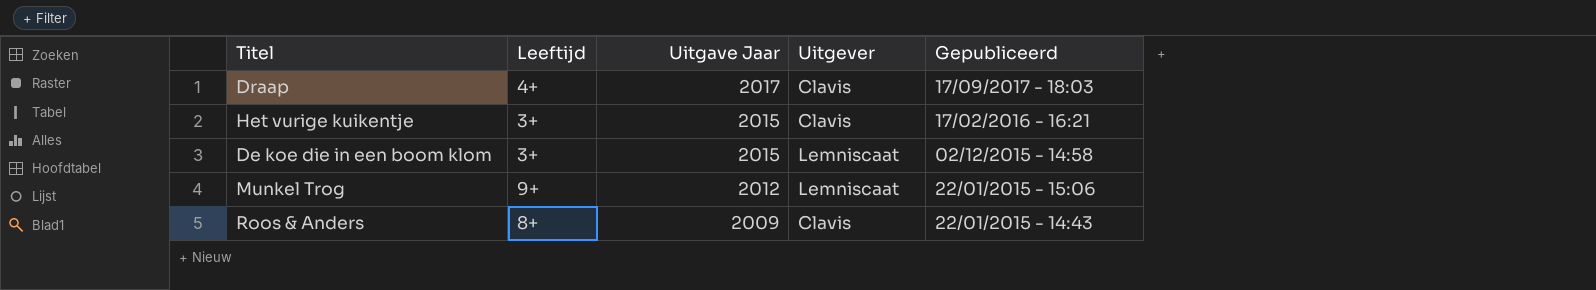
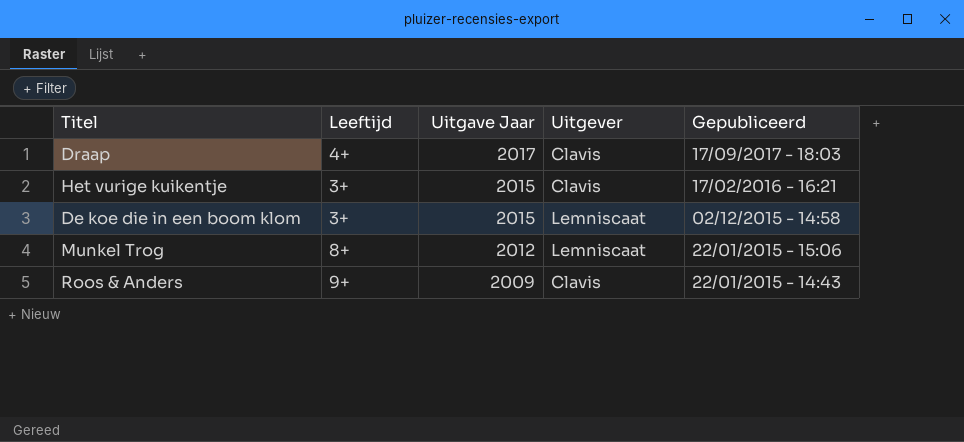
Munkel Trog | Leeftijd: 9+ -> 8+
Roos & Anders | Leeftijd: 8+ -> 9+

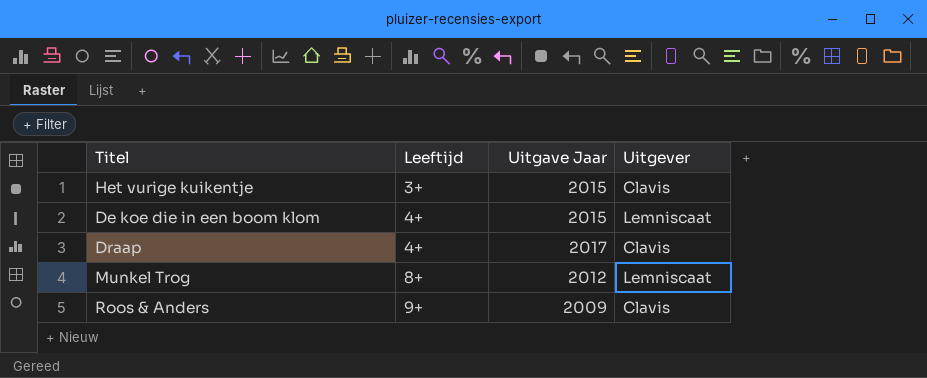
row order: Uitgave Jaar descending -> Leeftijd ascending
column Gepubliceerd | position: 5 -> none
De koe die in een boom klom | Leeftijd: 3+ -> 4+

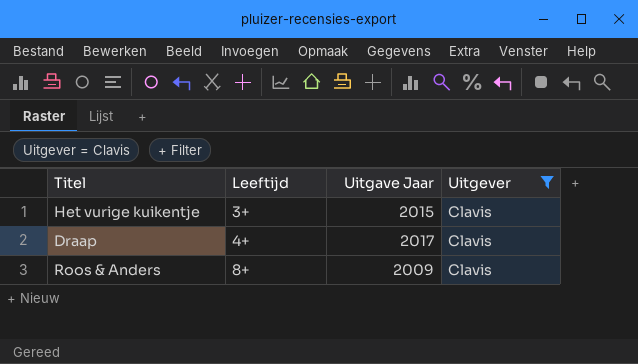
filter: none -> Uitgever = Clavis
Roos & Anders | Leeftijd: 9+ -> 8+

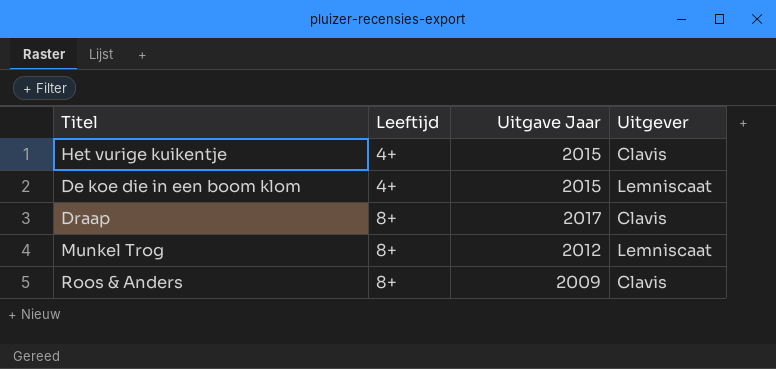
filter: Uitgever = Clavis -> none
Het vurige kuikentje | Leeftijd: 3+ -> 4+
Draap | Leeftijd: 4+ -> 8+

